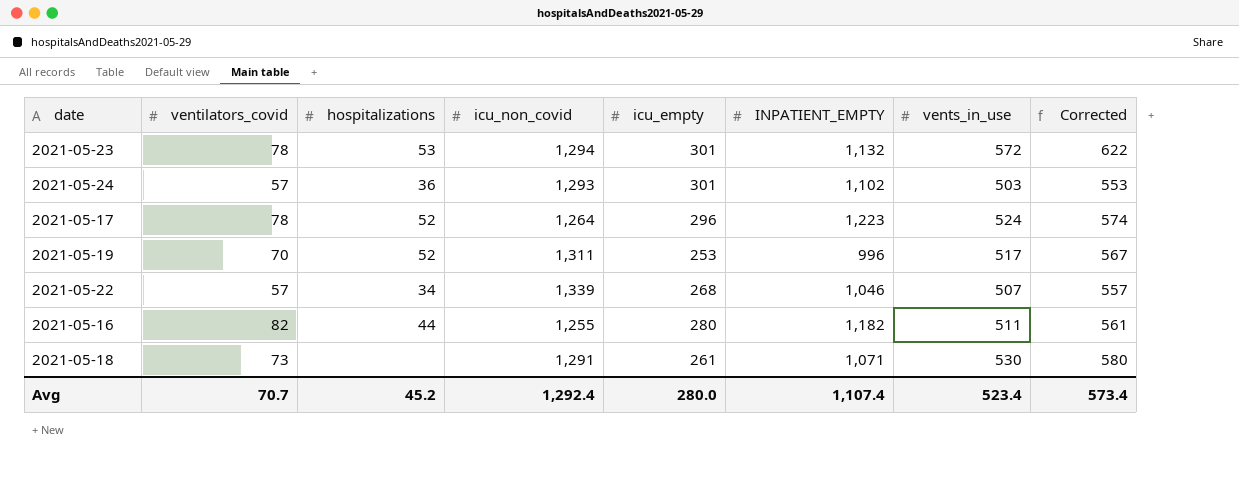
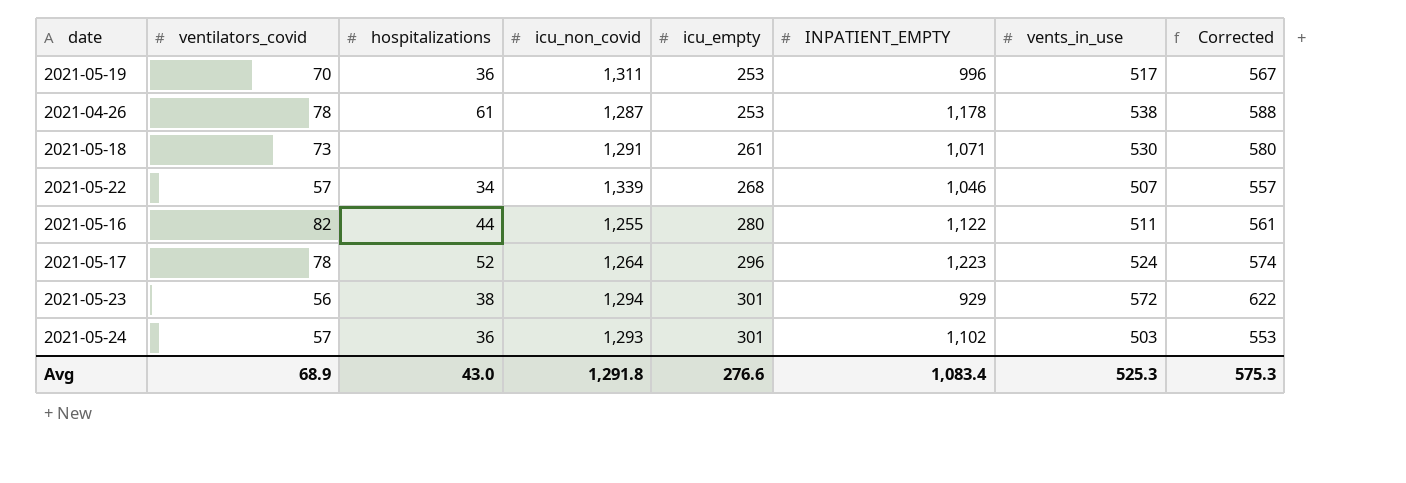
row order: none -> icu_empty ascending
2021-05-19 | hospitalizations: 52 -> 36
row 2021-04-26: none -> 78 | 61 | 1,287 | 253 | 1,178 | 538 | 588
2021-05-16 | INPATIENT_EMPTY: 1,182 -> 1,122
2021-05-23 | ventilators_covid: 78 -> 56
2021-05-23 | hospitalizations: 53 -> 38
2021-05-23 | INPATIENT_EMPTY: 1,132 -> 929
Avg | ventilators_covid: 70.7 -> 68.9
Avg | hospitalizations: 45.2 -> 43.0
Avg | icu_non_covid: 1,292.4 -> 1,291.8
Avg | icu_empty: 280.0 -> 276.6
Avg | INPATIENT_EMPTY: 1,107.4 -> 1,083.4
Avg | vents_in_use: 523.4 -> 525.3
Avg | Corrected: 573.4 -> 575.3

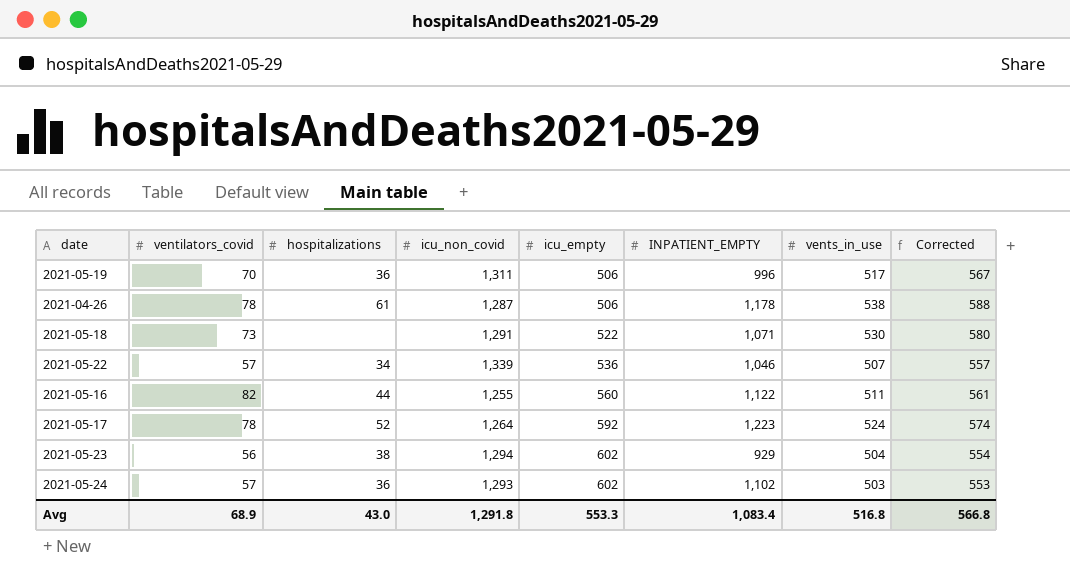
2021-05-19 | icu_empty: 253 -> 506
2021-04-26 | icu_empty: 253 -> 506
2021-05-18 | icu_empty: 261 -> 522
2021-05-22 | icu_empty: 268 -> 536
2021-05-16 | icu_empty: 280 -> 560
2021-05-17 | icu_empty: 296 -> 592
2021-05-23 | icu_empty: 301 -> 602
2021-05-23 | vents_in_use: 572 -> 504
2021-05-23 | Corrected: 622 -> 554
2021-05-24 | icu_empty: 301 -> 602
Avg | icu_empty: 276.6 -> 553.3
Avg | vents_in_use: 525.3 -> 516.8
Avg | Corrected: 575.3 -> 566.8

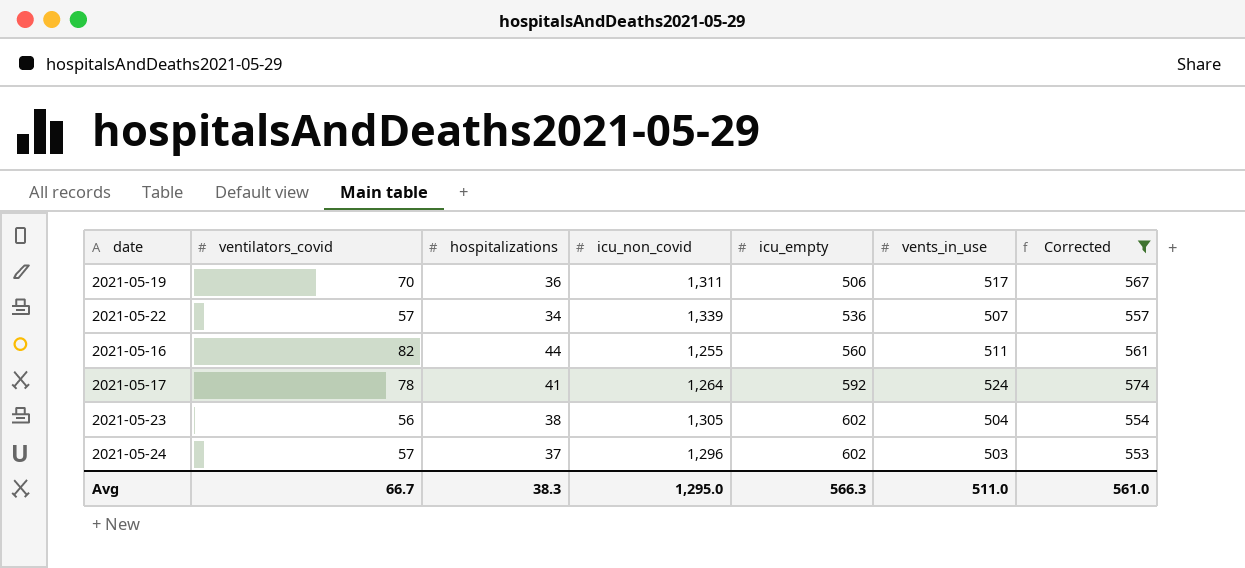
filter: none -> Corrected <= 574
column INPATIENT_EMPTY | position: 6 -> none
2021-05-17 | hospitalizations: 52 -> 41
2021-05-23 | icu_non_covid: 1,294 -> 1,305
2021-05-24 | hospitalizations: 36 -> 37
2021-05-24 | icu_non_covid: 1,293 -> 1,296
Avg | ventilators_covid: 68.9 -> 66.7
Avg | hospitalizations: 43.0 -> 38.3
Avg | icu_non_covid: 1,291.8 -> 1,295.0
Avg | icu_empty: 553.3 -> 566.3
Avg | vents_in_use: 516.8 -> 511.0
Avg | Corrected: 566.8 -> 561.0

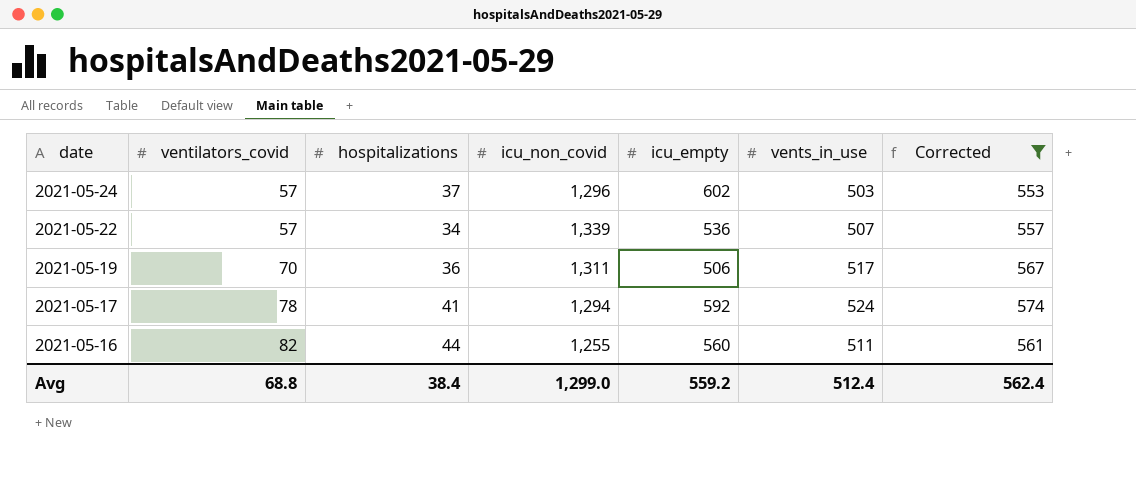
row order: icu_empty ascending -> date descending
row 2021-05-23: 56 | 38 | 1,305 | 602 | 504 | 554 -> none
2021-05-17 | icu_non_covid: 1,264 -> 1,294
Avg | ventilators_covid: 66.7 -> 68.8
Avg | hospitalizations: 38.3 -> 38.4
Avg | icu_non_covid: 1,295.0 -> 1,299.0
Avg | icu_empty: 566.3 -> 559.2
Avg | vents_in_use: 511.0 -> 512.4
Avg | Corrected: 561.0 -> 562.4

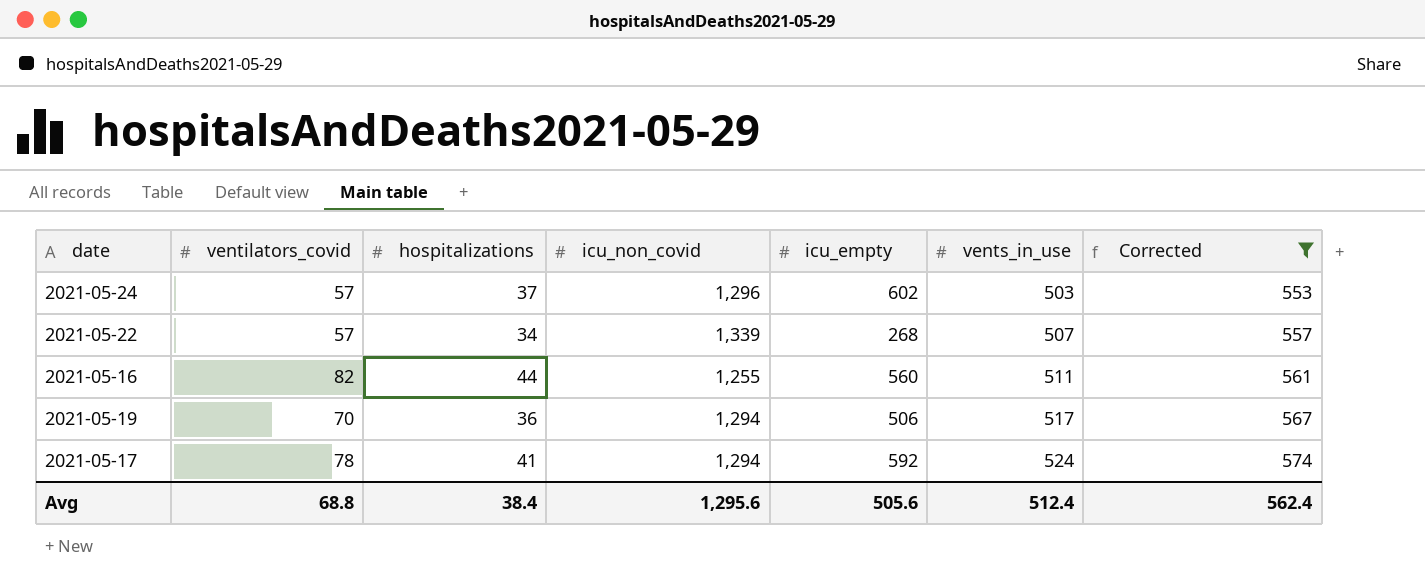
row order: date descending -> vents_in_use ascending
2021-05-22 | icu_empty: 536 -> 268
2021-05-19 | icu_non_covid: 1,311 -> 1,294
Avg | icu_non_covid: 1,299.0 -> 1,295.6
Avg | icu_empty: 559.2 -> 505.6

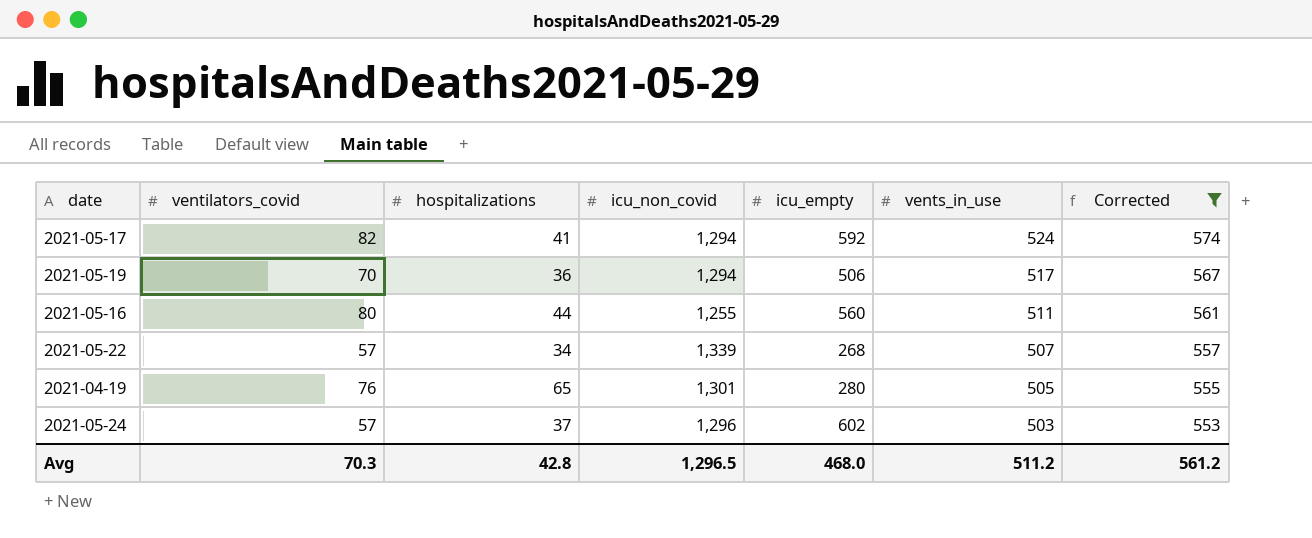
row order: vents_in_use ascending -> vents_in_use descending
2021-05-17 | ventilators_covid: 78 -> 82
2021-05-16 | ventilators_covid: 82 -> 80
row 2021-04-19: none -> 76 | 65 | 1,301 | 280 | 505 | 555
Avg | ventilators_covid: 68.8 -> 70.3
Avg | hospitalizations: 38.4 -> 42.8
Avg | icu_non_covid: 1,295.6 -> 1,296.5
Avg | icu_empty: 505.6 -> 468.0
Avg | vents_in_use: 512.4 -> 511.2
Avg | Corrected: 562.4 -> 561.2

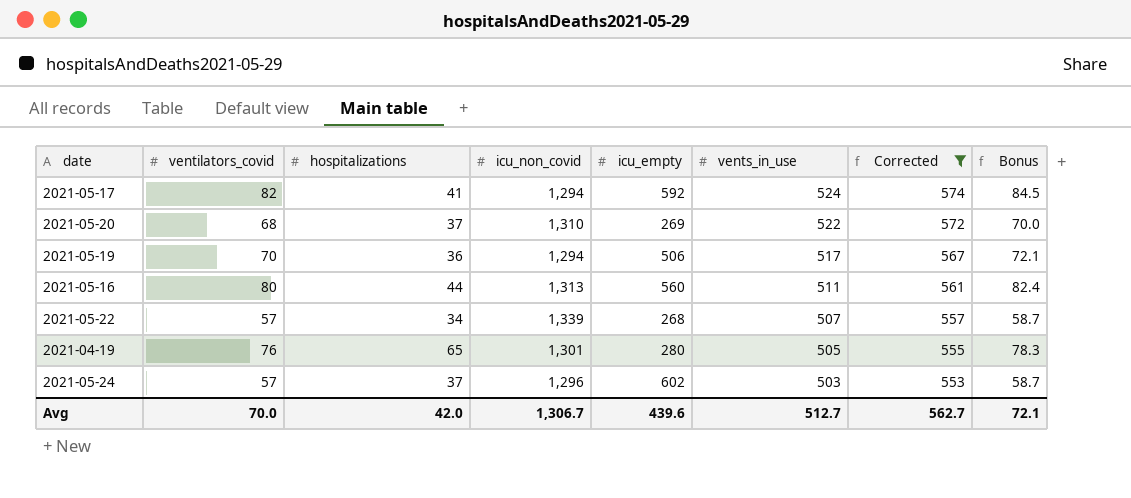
column Bonus | formula: none -> [ventilators_covid] * 1.03
row 2021-05-20: none -> 68 | 37 | 1,310 | 269 | 522 | 572 | 70.0
2021-05-16 | icu_non_covid: 1,255 -> 1,313
Avg | ventilators_covid: 70.3 -> 70.0
Avg | hospitalizations: 42.8 -> 42.0
Avg | icu_non_covid: 1,296.5 -> 1,306.7
Avg | icu_empty: 468.0 -> 439.6
Avg | vents_in_use: 511.2 -> 512.7
Avg | Corrected: 561.2 -> 562.7

